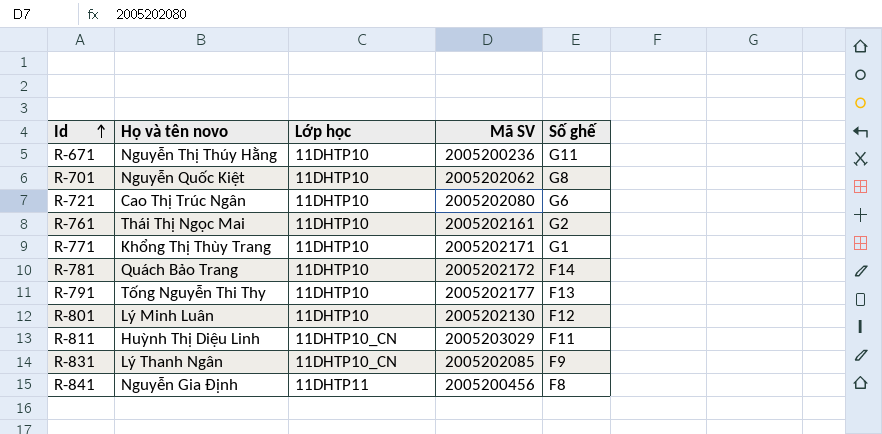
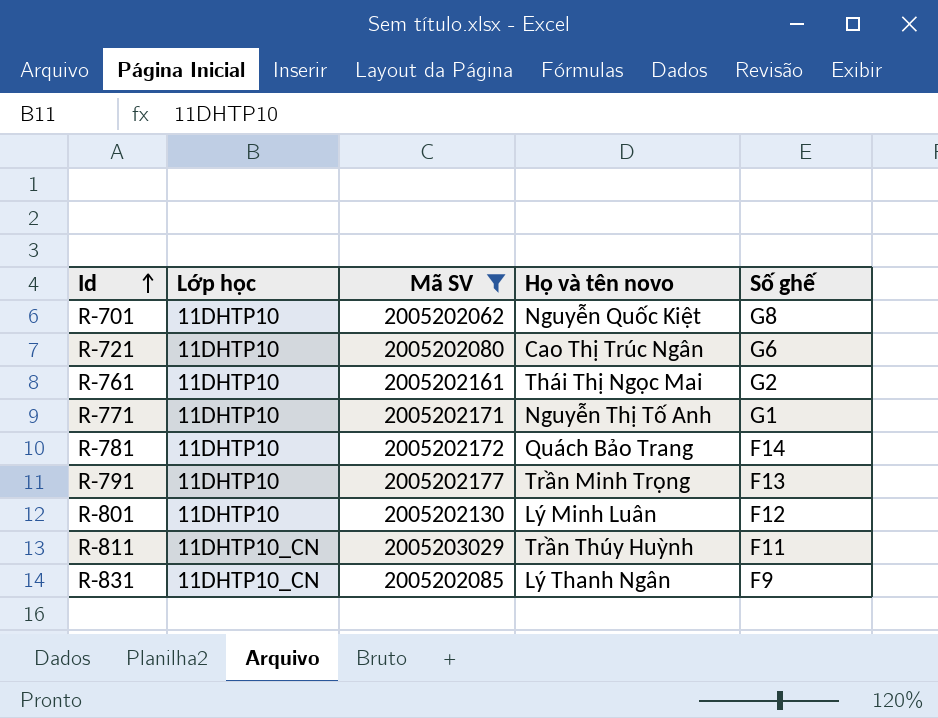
filter: none -> Mã SV >= 2005202062
column Họ và tên novo | position: 2 -> 4
R-771 | Họ và tên novo: Khổng Thị Thùy Trang -> Nguyễn Thị Tố Anh
R-791 | Họ và tên novo: Tống Nguyễn Thi Thy -> Trần Minh Trọng
R-811 | Họ và tên novo: Huỳnh Thị Diệu Linh -> Trần Thúy Huỳnh

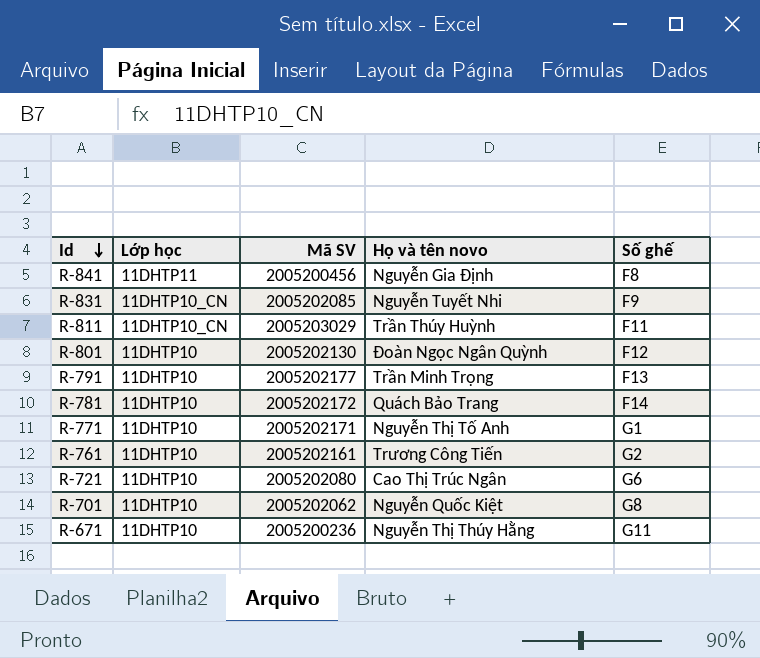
filter: Mã SV >= 2005202062 -> none
row order: Id ascending -> Id descending
R-831 | Họ và tên novo: Lý Thanh Ngân -> Nguyễn Tuyết Nhi
R-801 | Họ và tên novo: Lý Minh Luân -> Đoàn Ngọc Ngân Quỳnh
R-761 | Họ và tên novo: Thái Thị Ngọc Mai -> Trương Công Tiến

